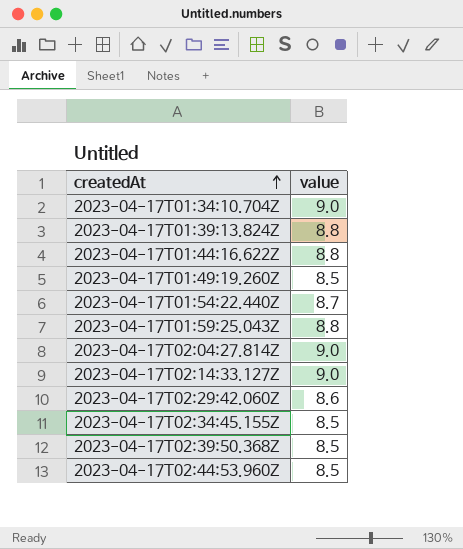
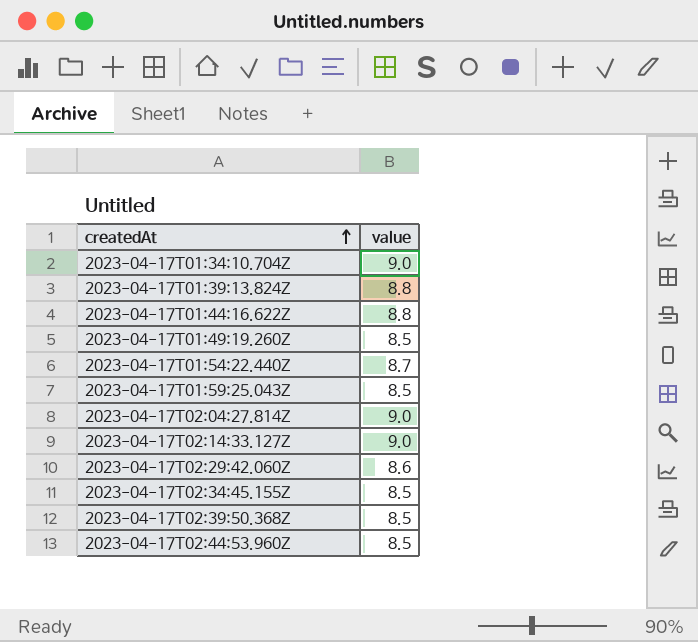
2023-04-17T01:59:25.043Z | value: 8.8 -> 8.5

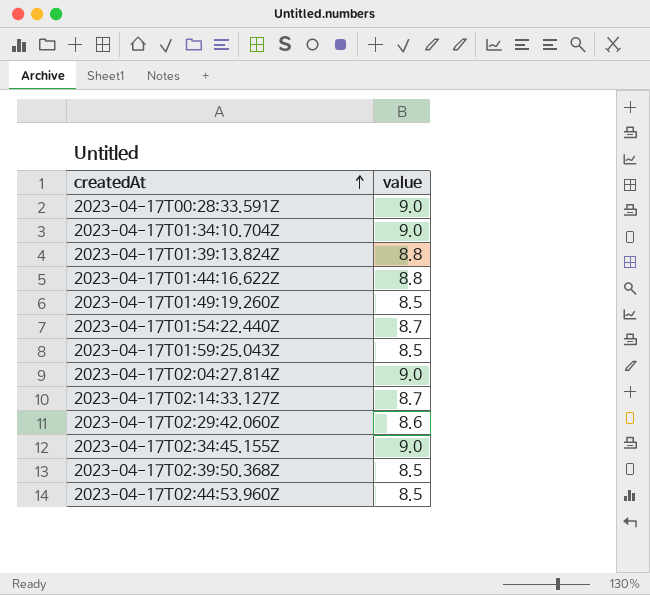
row 2023-04-17T00:28:33.591Z: none -> 9.0
2023-04-17T02:14:33.127Z | value: 9.0 -> 8.7
2023-04-17T02:34:45.155Z | value: 8.5 -> 9.0

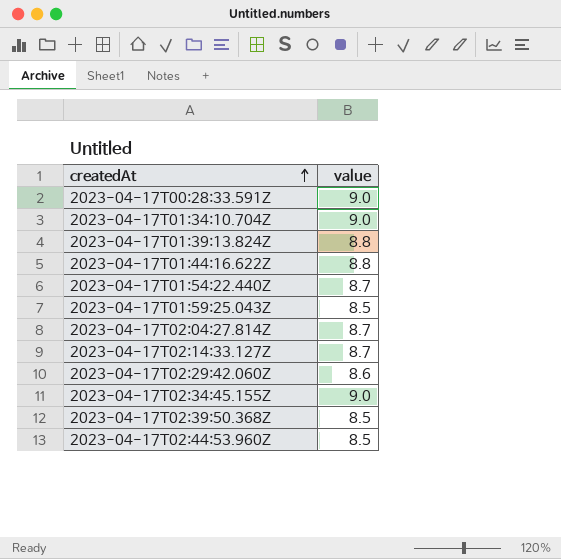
row 2023-04-17T01:49:19.260Z: 8.5 -> none
2023-04-17T02:04:27.814Z | value: 9.0 -> 8.7

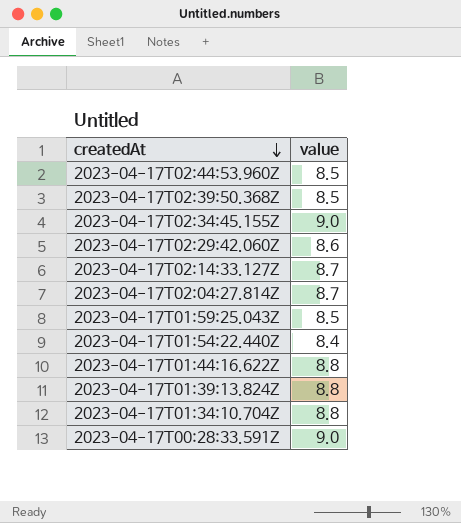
row order: createdAt ascending -> createdAt descending
2023-04-17T01:54:22.440Z | value: 8.7 -> 8.4
2023-04-17T01:34:10.704Z | value: 9.0 -> 8.8

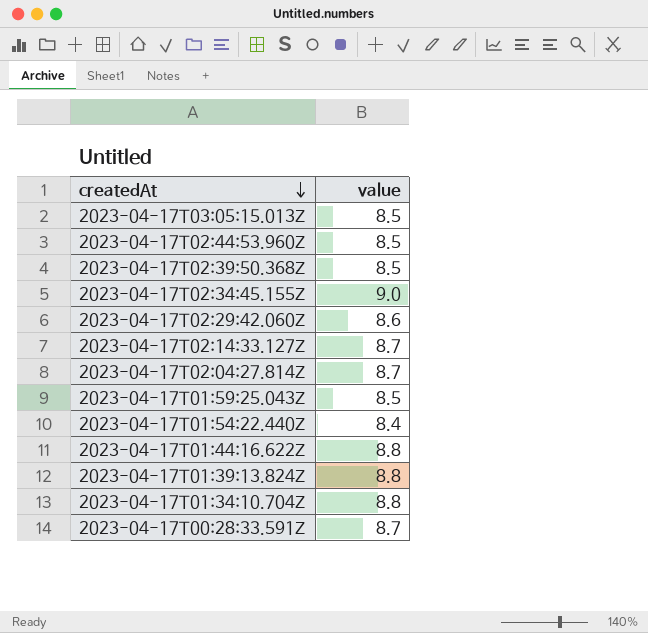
row 2023-04-17T03:05:15.013Z: none -> 8.5
2023-04-17T00:28:33.591Z | value: 9.0 -> 8.7

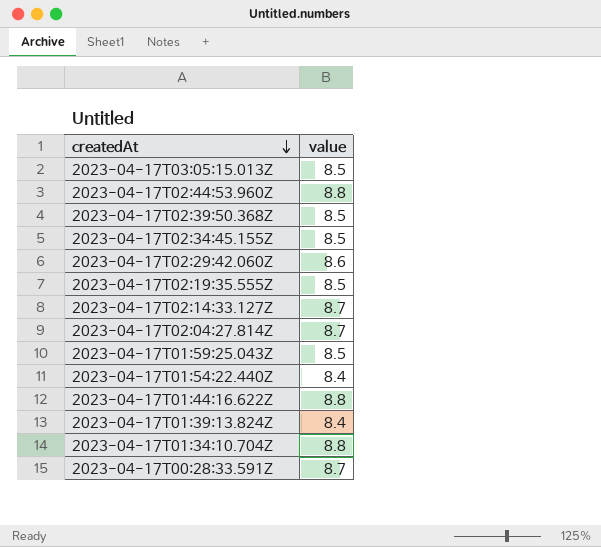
2023-04-17T02:44:53.960Z | value: 8.5 -> 8.8
2023-04-17T02:34:45.155Z | value: 9.0 -> 8.5
row 2023-04-17T02:19:35.555Z: none -> 8.5
2023-04-17T01:39:13.824Z | value: 8.8 -> 8.4

